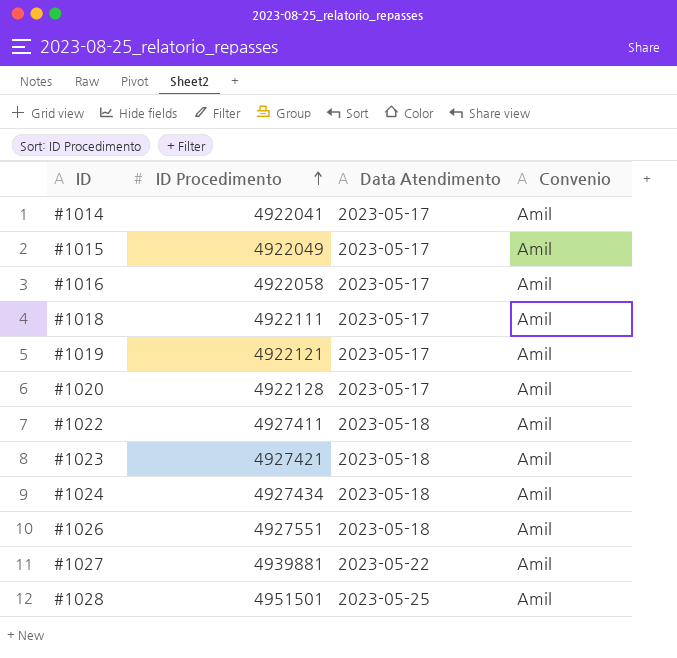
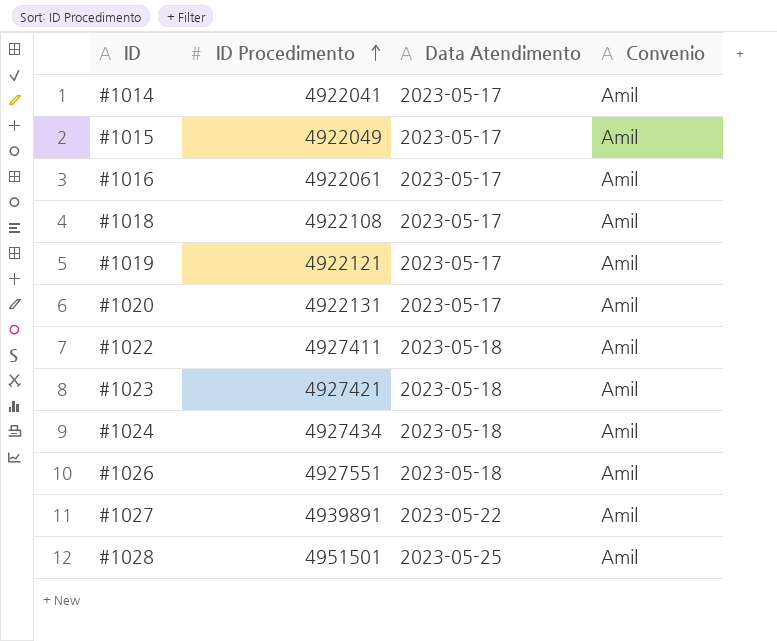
#1016 | ID Procedimento: 4922058 -> 4922061
#1018 | ID Procedimento: 4922111 -> 4922108
#1020 | ID Procedimento: 4922128 -> 4922131
#1027 | ID Procedimento: 4939881 -> 4939891

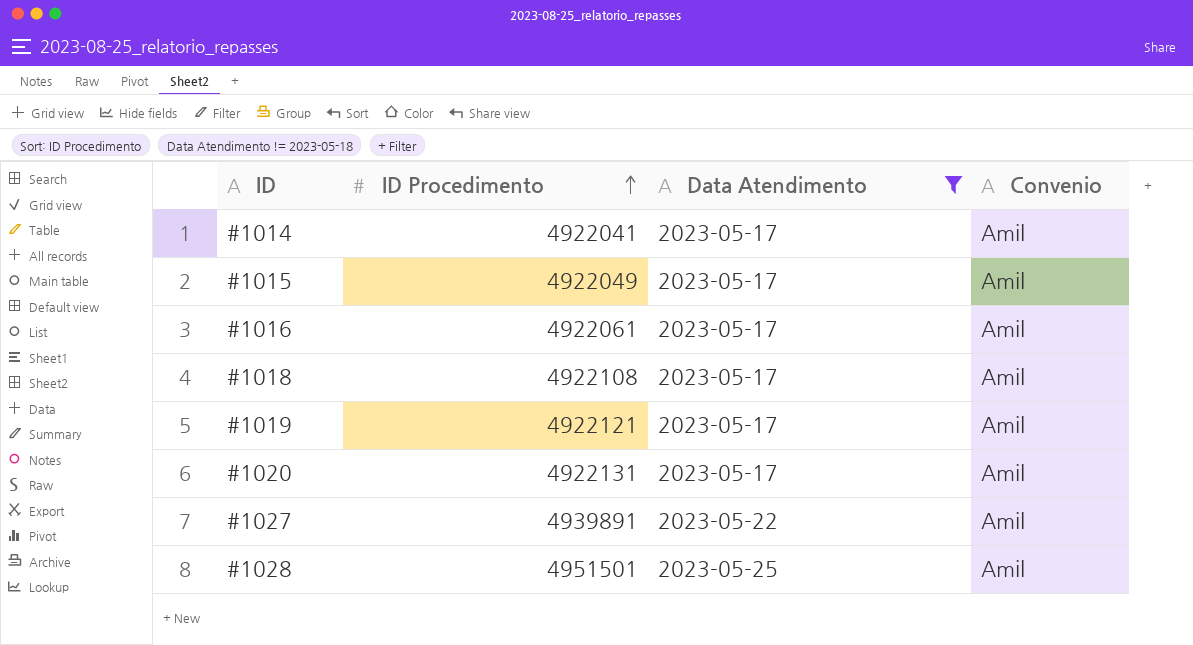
filter: none -> Data Atendimento != 2023-05-18

